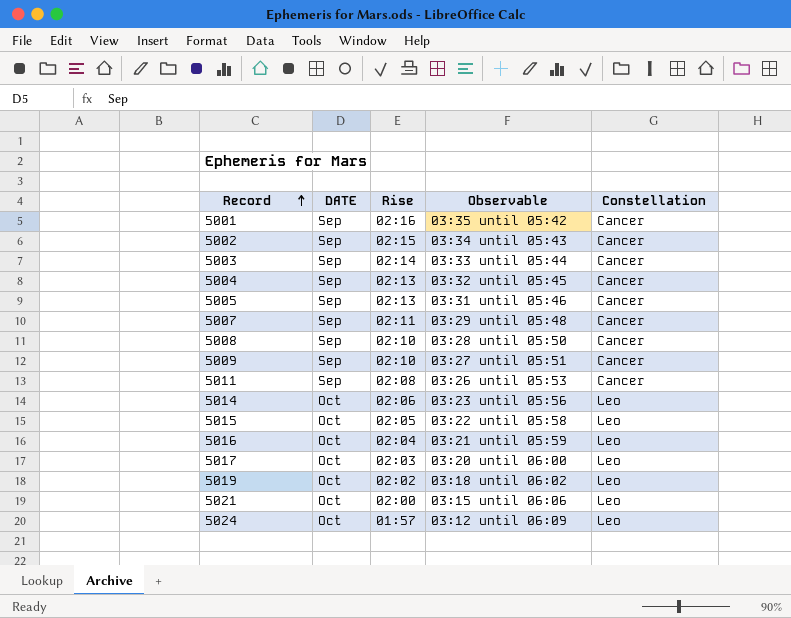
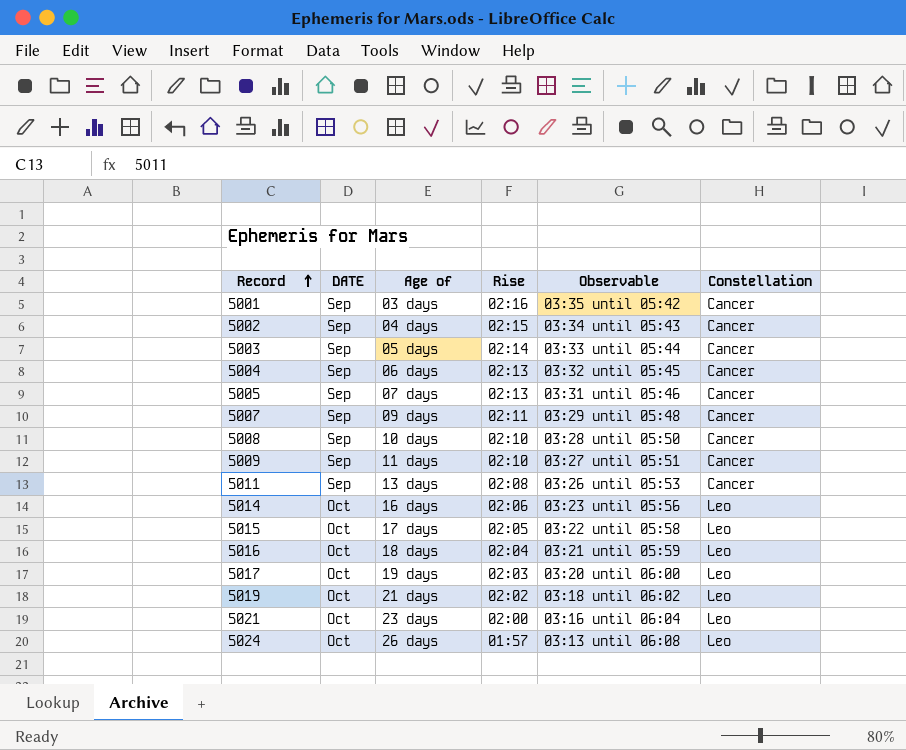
column Age of | position: none -> 3
5021 | Observable: 03:15 until 06:06 -> 03:16 until 06:04
5024 | Observable: 03:12 until 06:09 -> 03:13 until 06:08

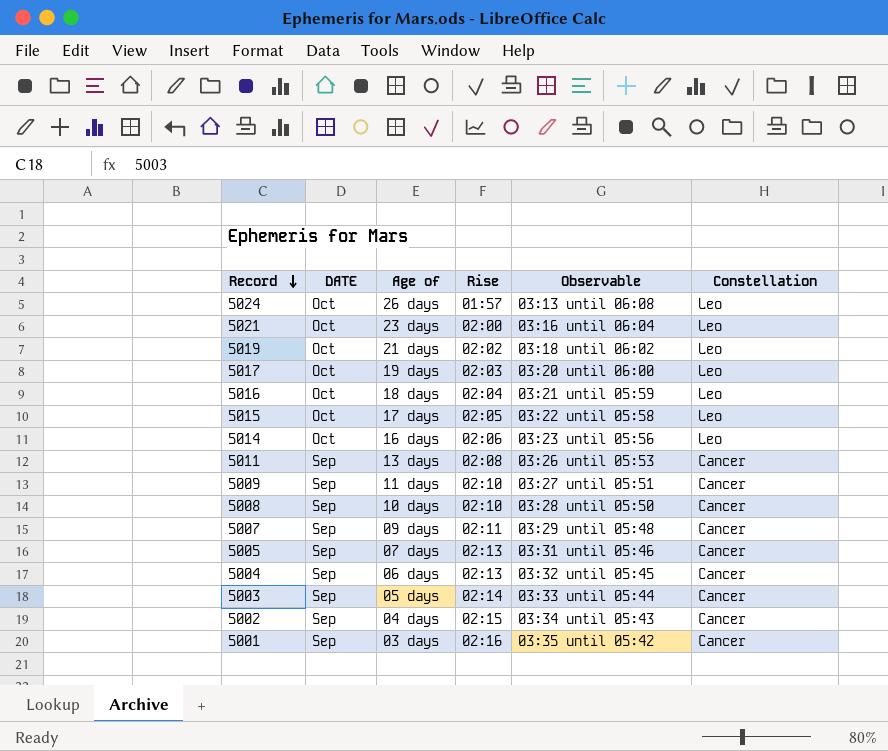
row order: Record ascending -> Record descending

